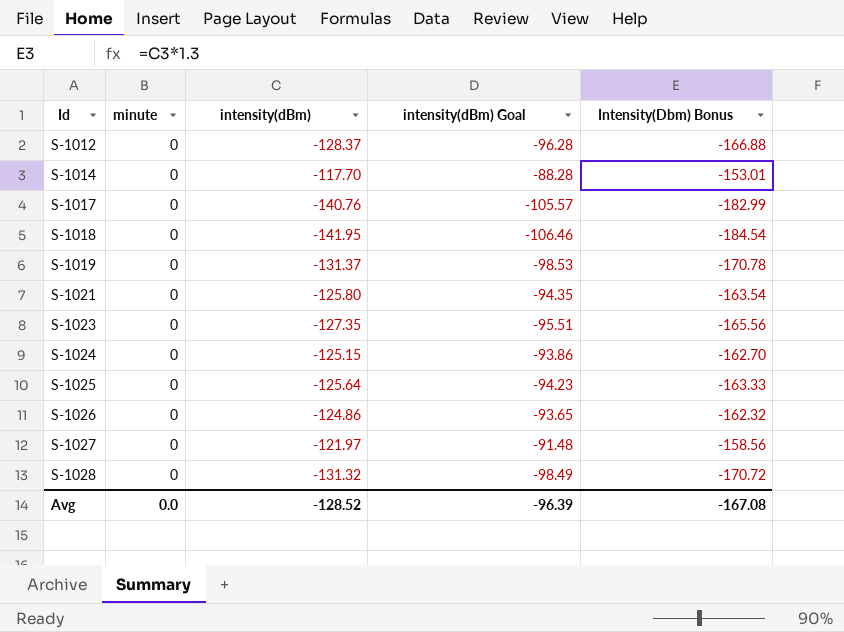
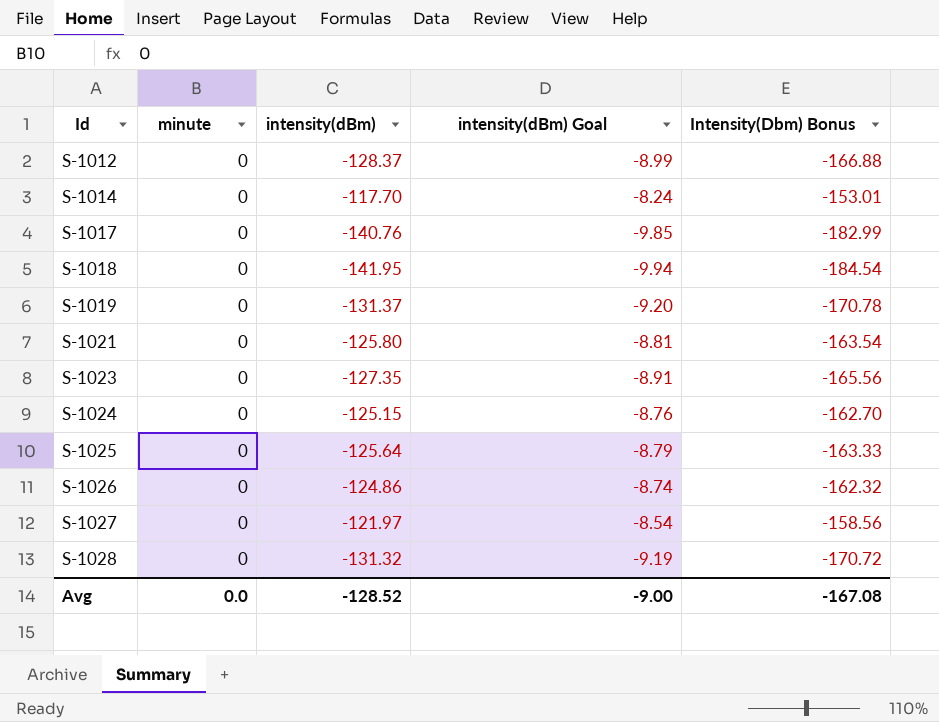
column intensity(dBm) Goal | formula: [intensity(dBm)] * 0.75 -> [intensity(dBm)] * 0.07
Avg | intensity(dBm) Goal: -96.39 -> -9.00

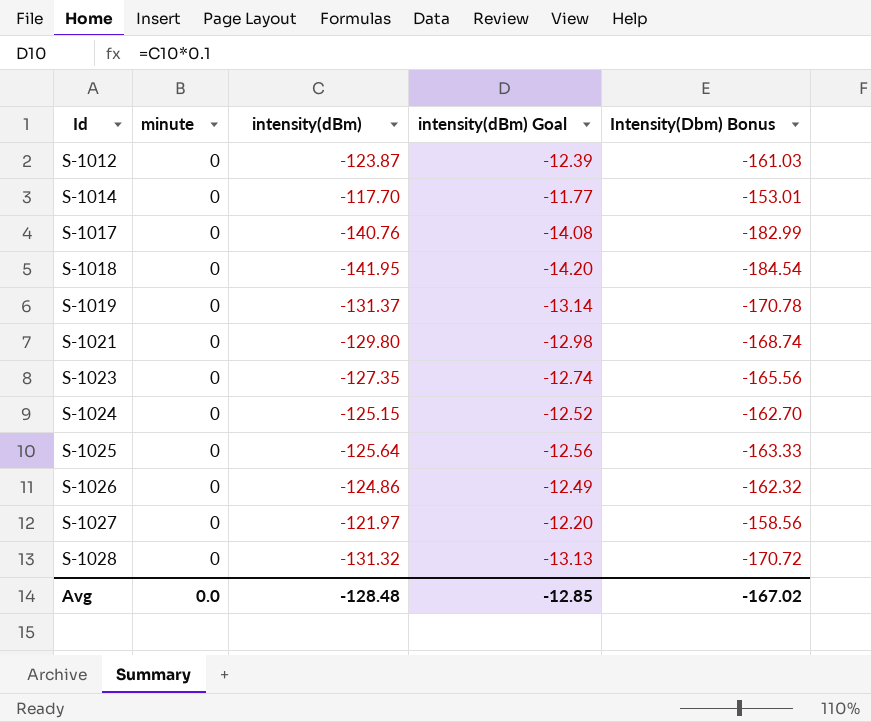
column intensity(dBm) Goal | formula: [intensity(dBm)] * 0.07 -> [intensity(dBm)] * 0.1
S-1012 | intensity(dBm): -128.37 -> -123.87
S-1012 | Intensity(Dbm) Bonus: -166.88 -> -161.03
S-1021 | intensity(dBm): -125.80 -> -129.80
S-1021 | Intensity(Dbm) Bonus: -163.54 -> -168.74
Avg | intensity(dBm): -128.52 -> -128.48
Avg | intensity(dBm) Goal: -9.00 -> -12.85
Avg | Intensity(Dbm) Bonus: -167.08 -> -167.02

